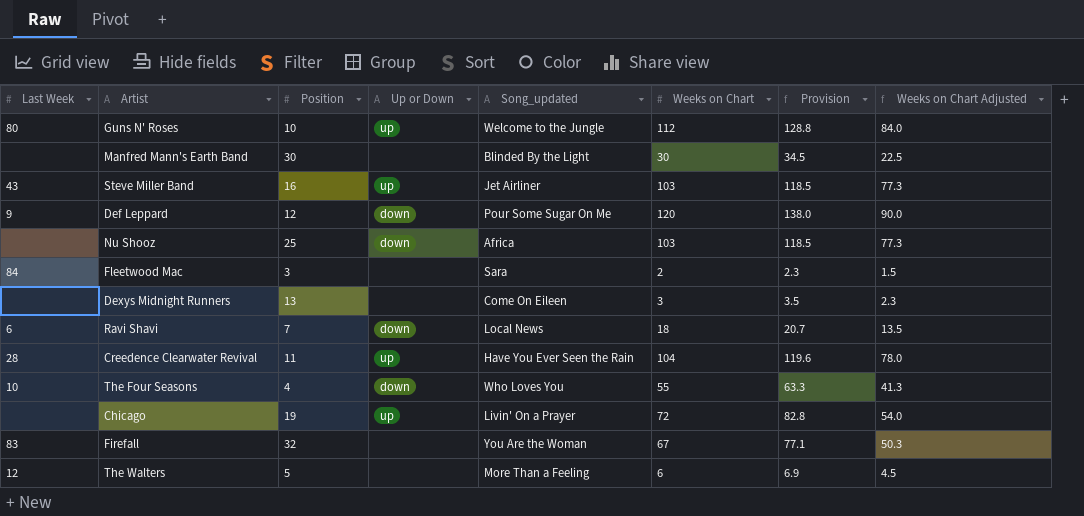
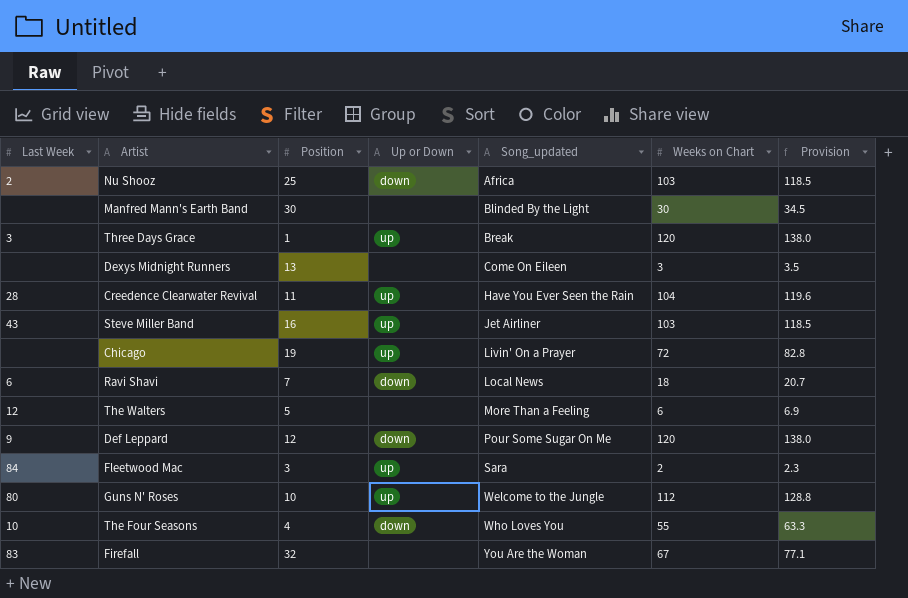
row order: none -> Song_updated ascending
column Weeks on Chart Adjusted | formula: [Weeks on Chart] * 0.75 -> none
Nu Shooz | Last Week: none -> 2
row Three Days Grace: none -> 3 | 1 | up | Break | 120 | 138.0
Fleetwood Mac | Up or Down: none -> up

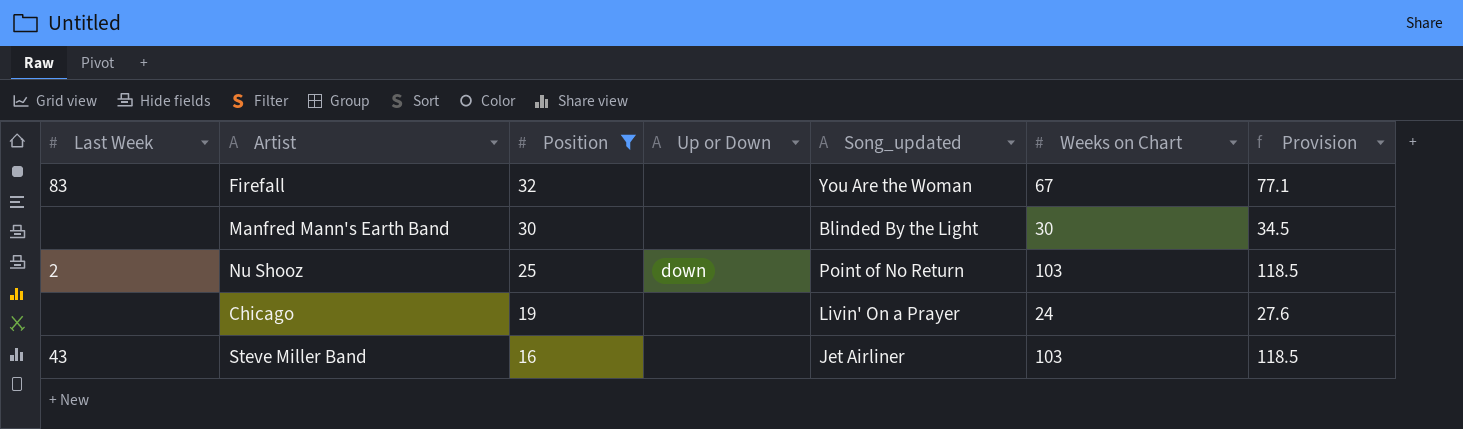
filter: none -> Position >= 16
row order: Song_updated ascending -> Position descending
Nu Shooz | Song_updated: Africa -> Point of No Return
Chicago | Up or Down: up -> none
Chicago | Weeks on Chart: 72 -> 24
Chicago | Provision: 82.8 -> 27.6
Steve Miller Band | Up or Down: up -> none

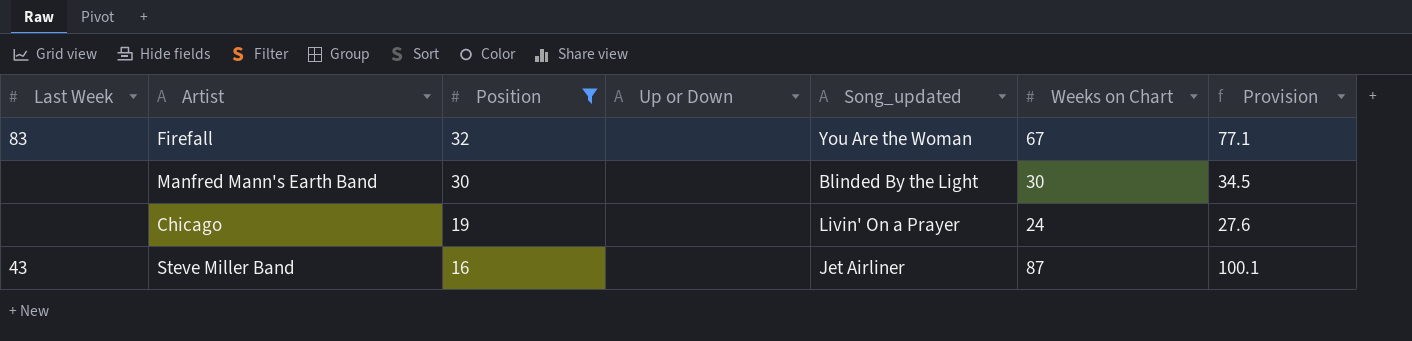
row Nu Shooz: 2 | 25 | down | Point of No Return | 103 | 118.5 -> none
Steve Miller Band | Weeks on Chart: 103 -> 87
Steve Miller Band | Provision: 118.5 -> 100.1

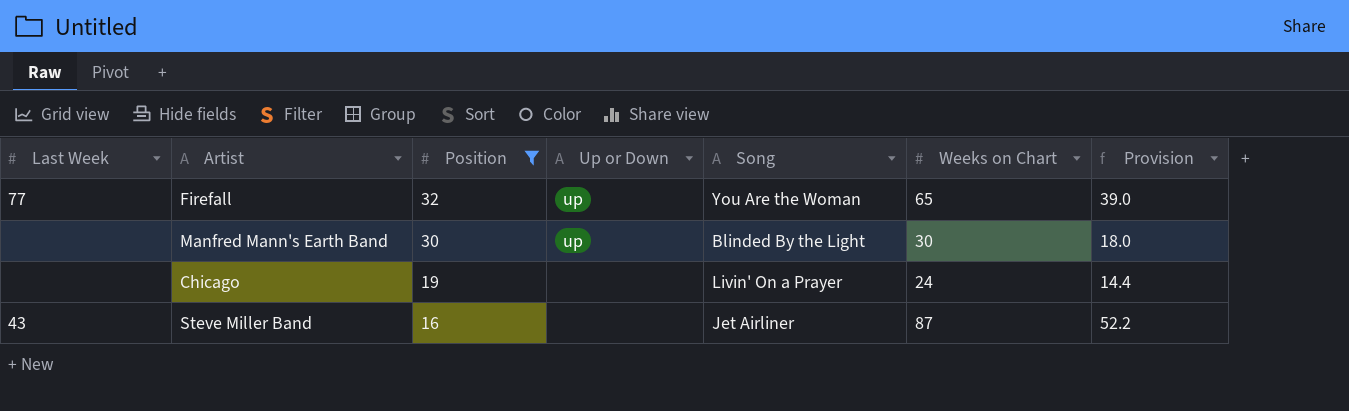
column name: Song_updated -> Song
column Provision | formula: [Weeks on Chart] * 1.15 -> [Weeks on Chart] * 0.6
Firefall | Last Week: 83 -> 77
Firefall | Up or Down: none -> up
Firefall | Weeks on Chart: 67 -> 65
Manfred Mann's Earth Band | Up or Down: none -> up

